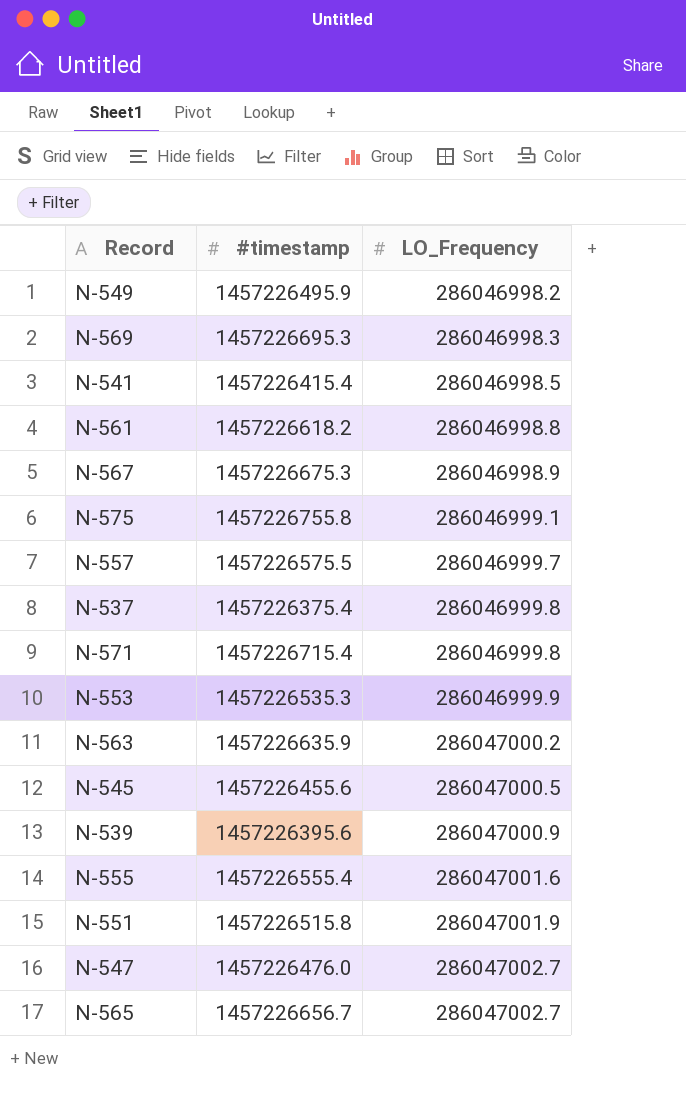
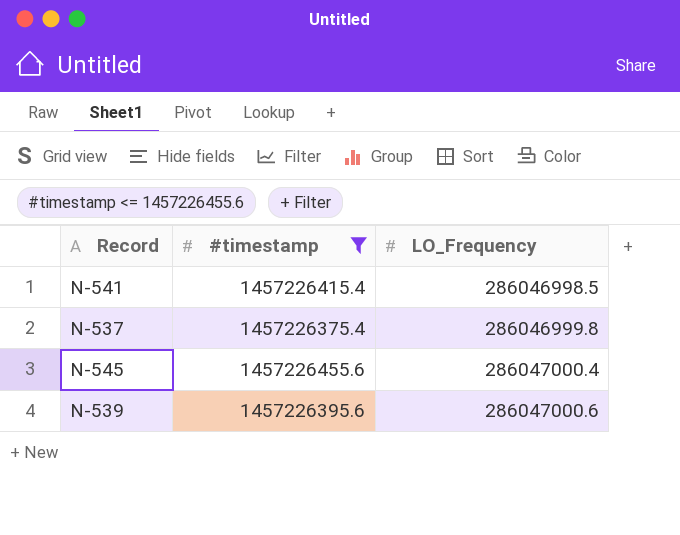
filter: none -> #timestamp <= 1457226455.6
N-545 | LO_Frequency: 286047000.5 -> 286047000.4
N-539 | LO_Frequency: 286047000.9 -> 286047000.6

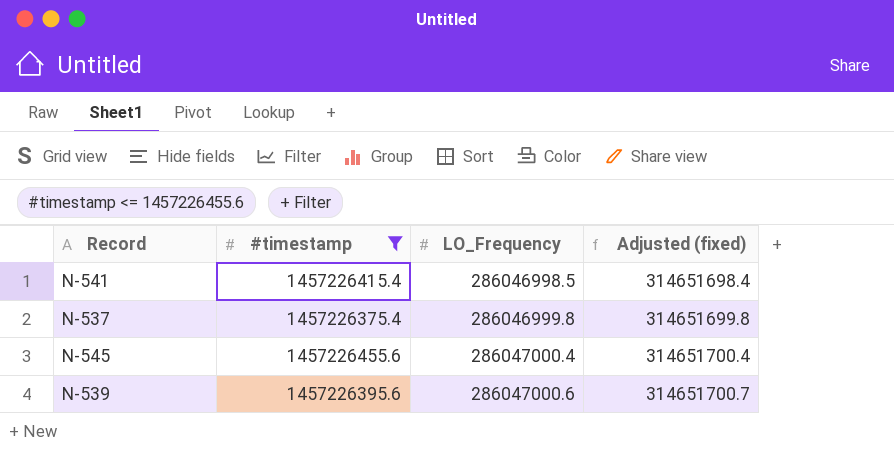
column Adjusted (fixed) | formula: none -> [LO_Frequency] * 1.1

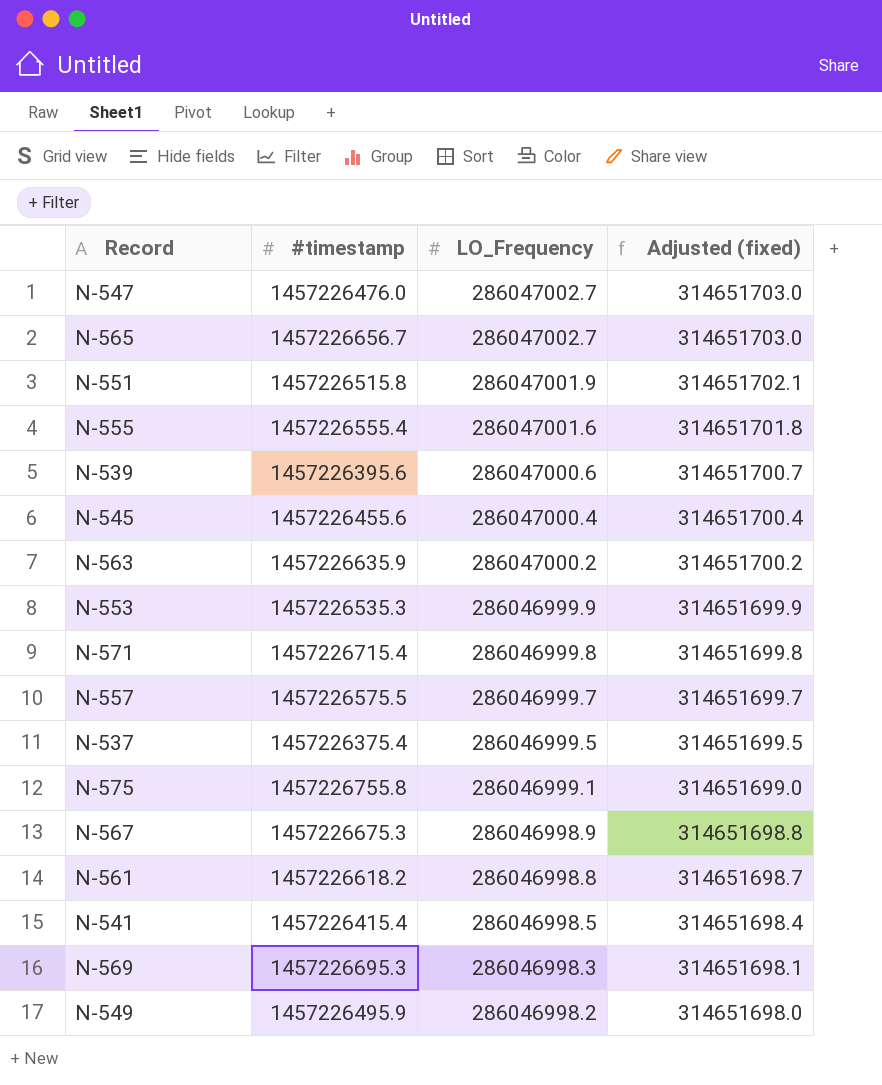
filter: #timestamp <= 1457226455.6 -> none
row order: LO_Frequency ascending -> LO_Frequency descending
N-537 | LO_Frequency: 286046999.8 -> 286046999.5
N-537 | Adjusted (fixed): 314651699.8 -> 314651699.5

